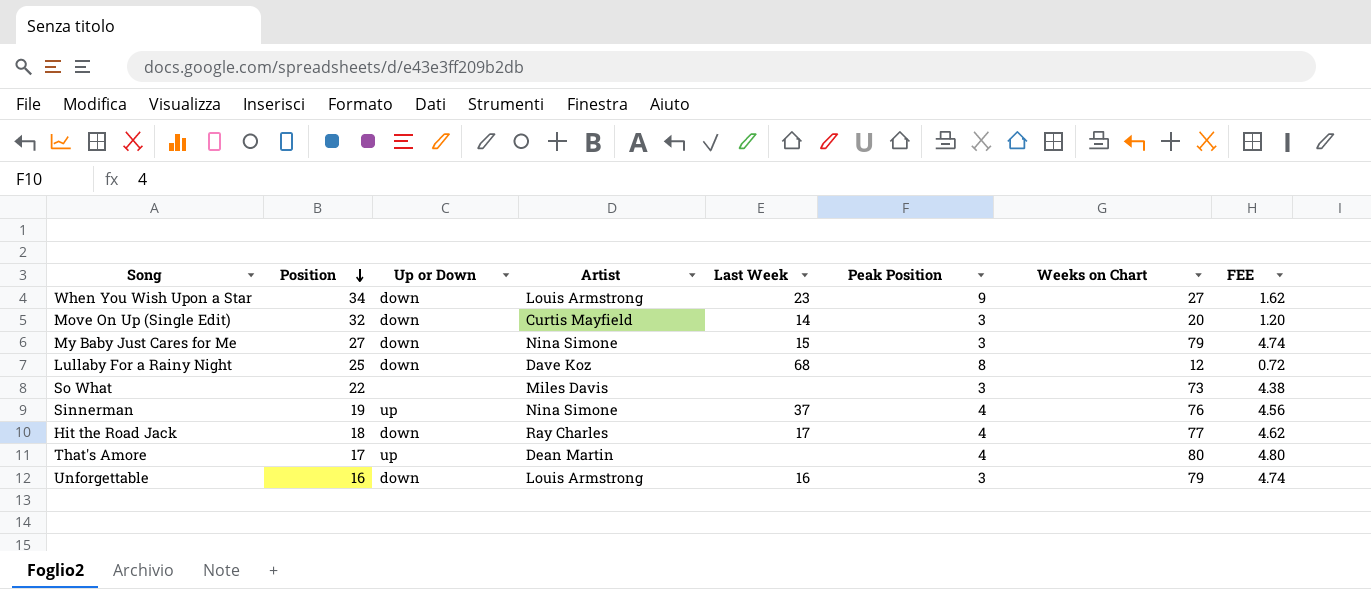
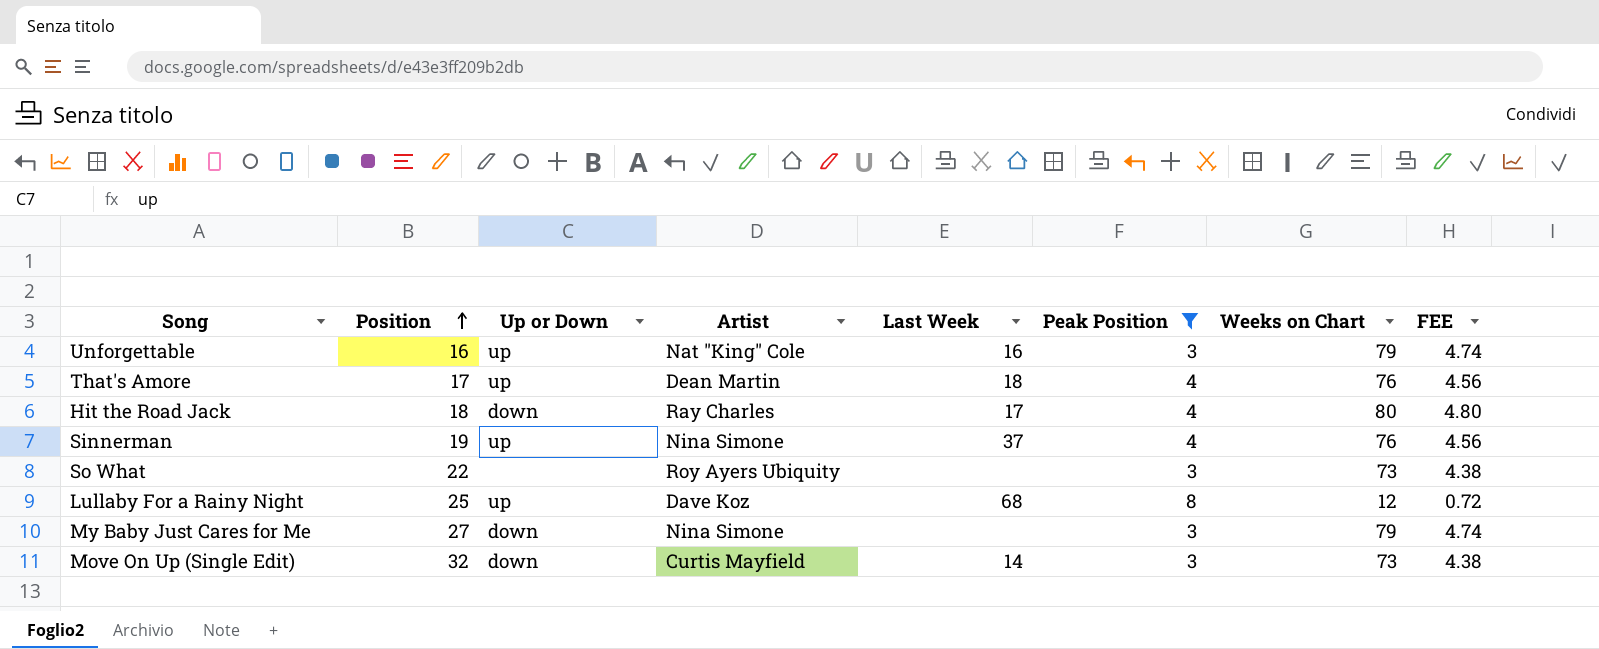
filter: none -> Peak Position != 9
row order: Position descending -> Position ascending
Unforgettable | Up or Down: down -> up
Unforgettable | Artist: Louis Armstrong -> Nat "King" Cole
That's Amore | Last Week: none -> 18
That's Amore | Weeks on Chart: 80 -> 76
That's Amore | FEE: 4.80 -> 4.56
Hit the Road Jack | Weeks on Chart: 77 -> 80
Hit the Road Jack | FEE: 4.62 -> 4.80
So What | Artist: Miles Davis -> Roy Ayers Ubiquity
Lullaby For a Rainy Night | Up or Down: down -> up
My Baby Just Cares for Me | Last Week: 15 -> none
Move On Up (Single Edit) | Weeks on Chart: 20 -> 73
Move On Up (Single Edit) | FEE: 1.20 -> 4.38

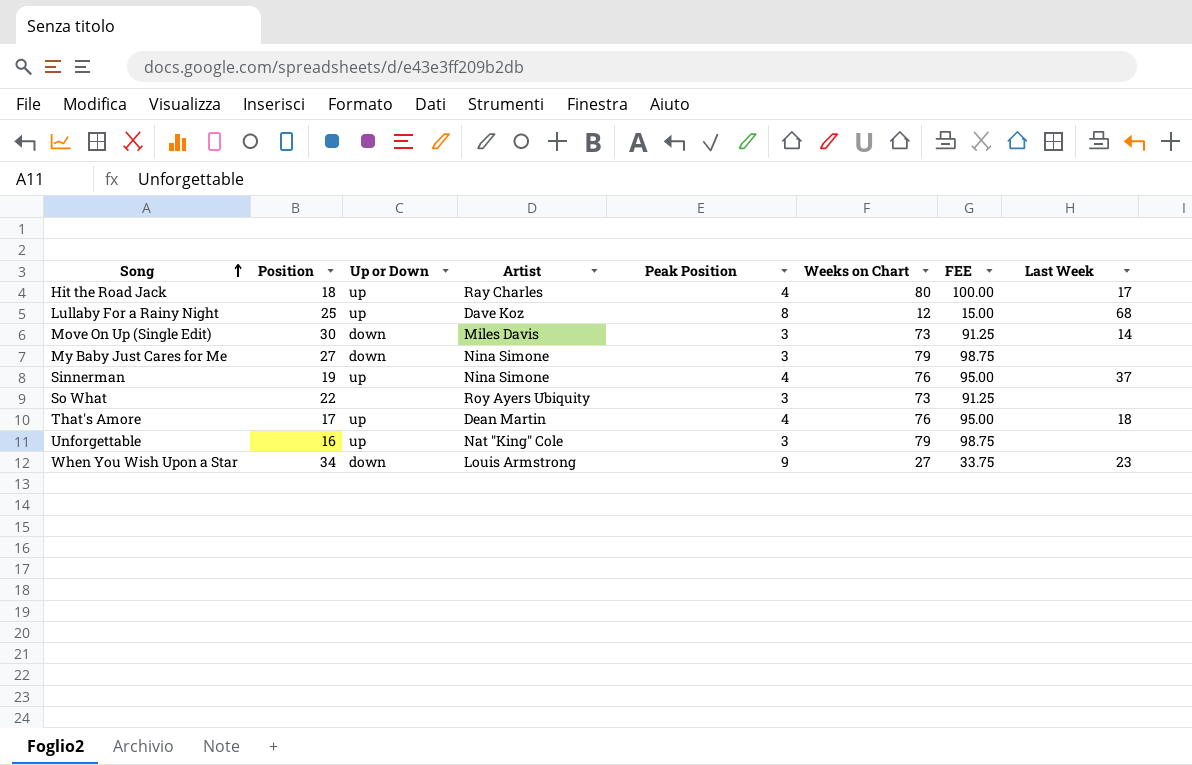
filter: Peak Position != 9 -> none
row order: Position ascending -> Song ascending
column FEE | formula: [Weeks on Chart] * 0.06 -> [Weeks on Chart] * 1.25
column Last Week | position: 5 -> 8
Hit the Road Jack | Up or Down: down -> up
Move On Up (Single Edit) | Position: 32 -> 30
Move On Up (Single Edit) | Artist: Curtis Mayfield -> Miles Davis
Unforgettable | Last Week: 16 -> none

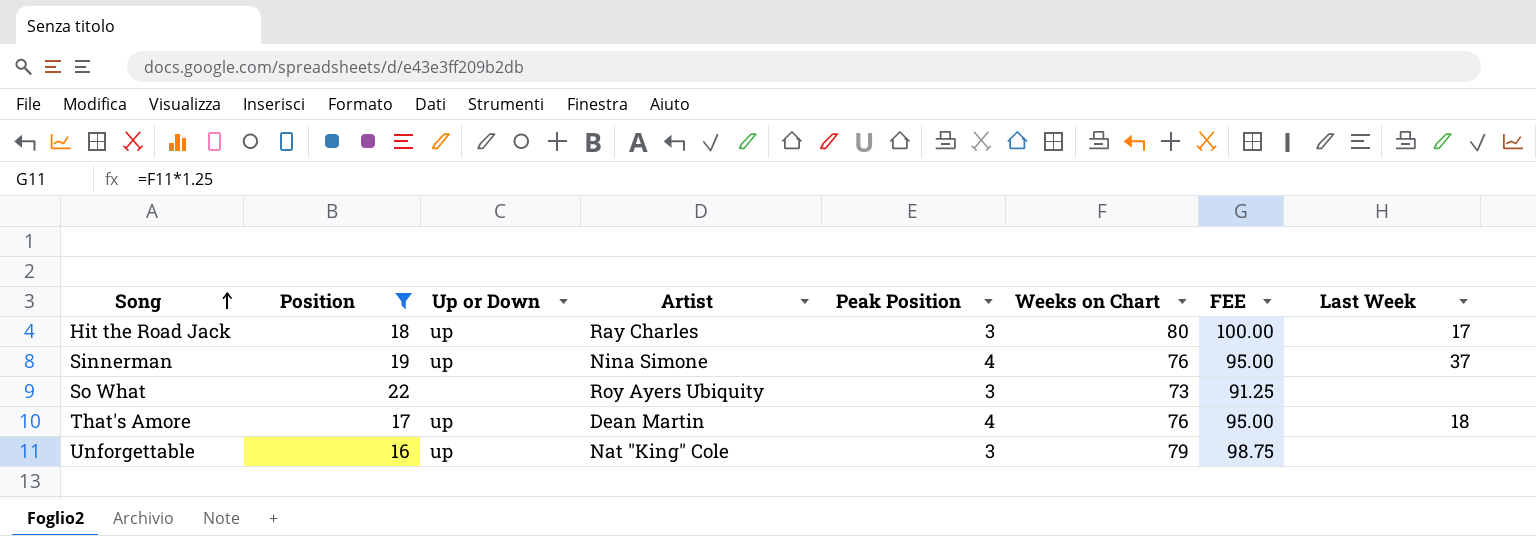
filter: none -> Position <= 22
Hit the Road Jack | Peak Position: 4 -> 3

